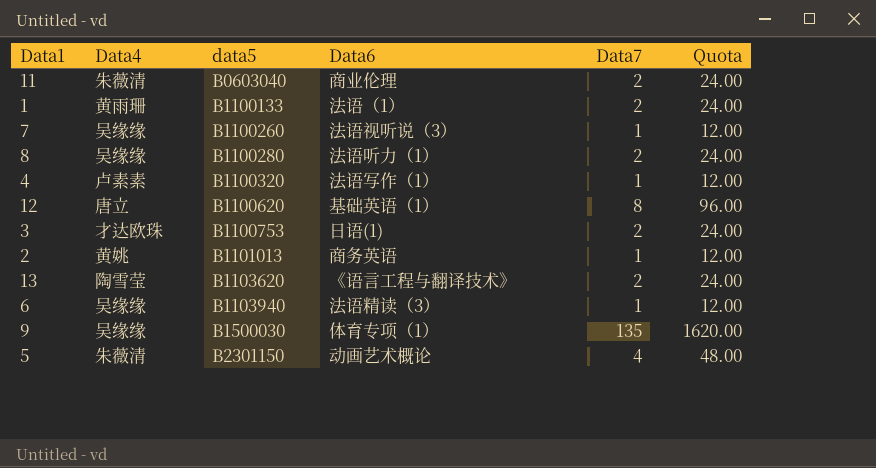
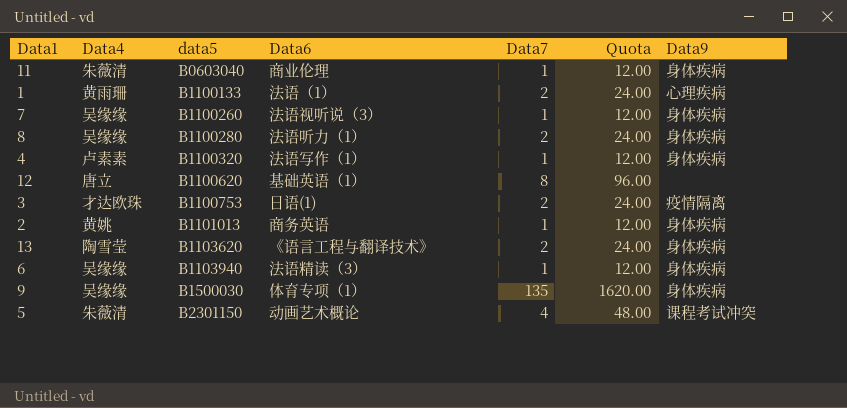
column Data9 | position: none -> 7
11 | Data7: 2 -> 1
11 | Quota: 24.00 -> 12.00

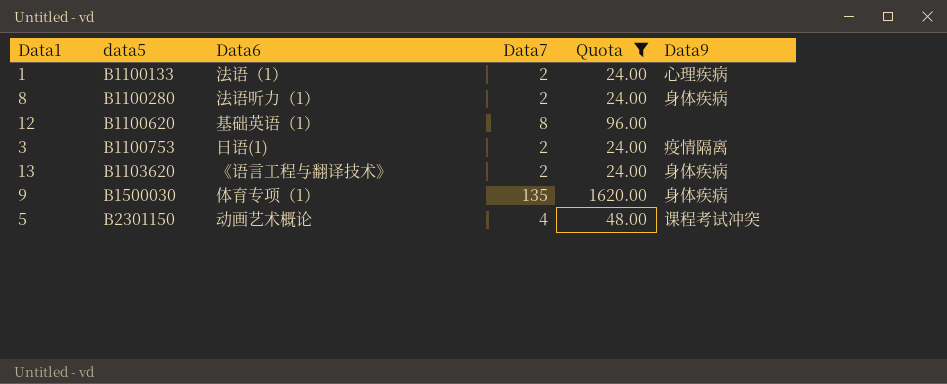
filter: none -> Quota != 12.00
column Data4 | position: 2 -> none

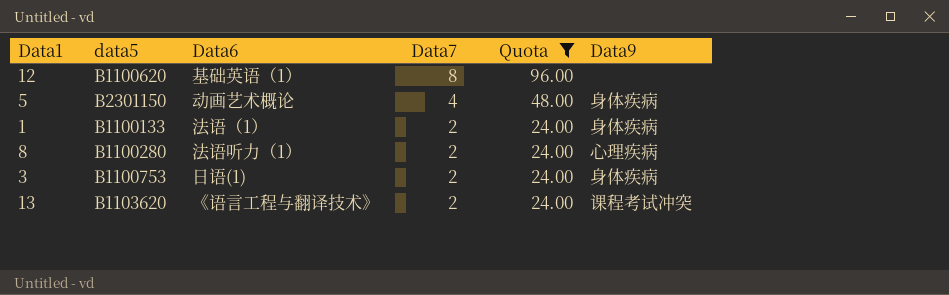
row order: data5 ascending -> Data7 descending
row 9: B1500030 | 体育专项（1） | 135 | 1620.00 | 身体疾病 -> none
5 | Data9: 课程考试冲突 -> 身体疾病
1 | Data9: 心理疾病 -> 身体疾病
8 | Data9: 身体疾病 -> 心理疾病
3 | Data9: 疫情隔离 -> 身体疾病
13 | Data9: 身体疾病 -> 课程考试冲突

